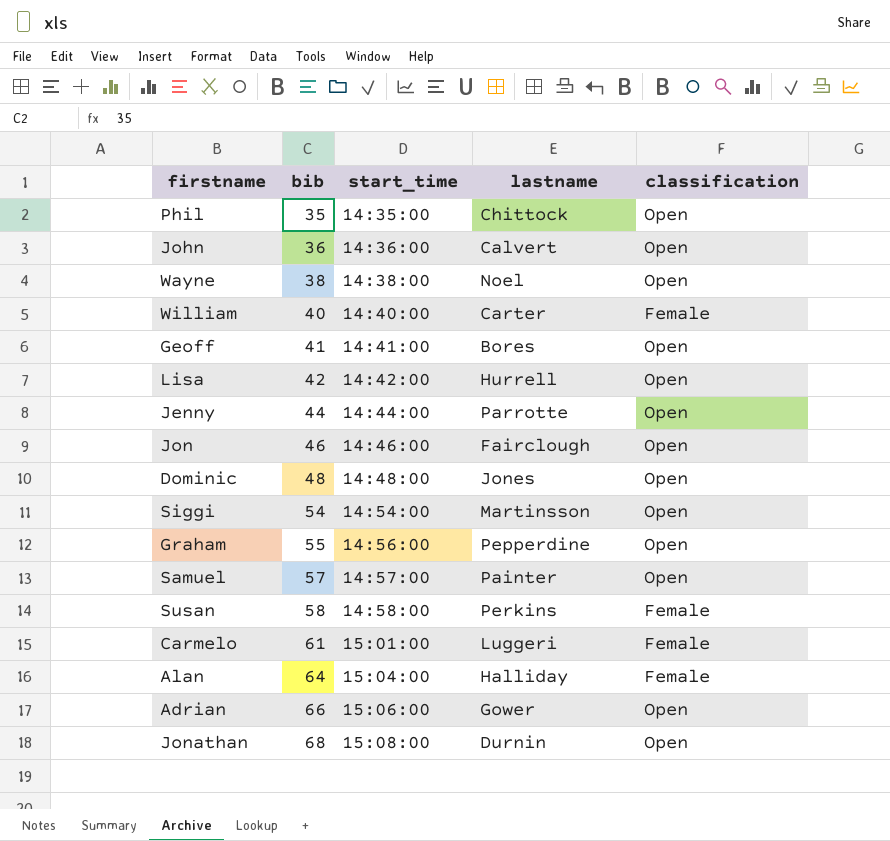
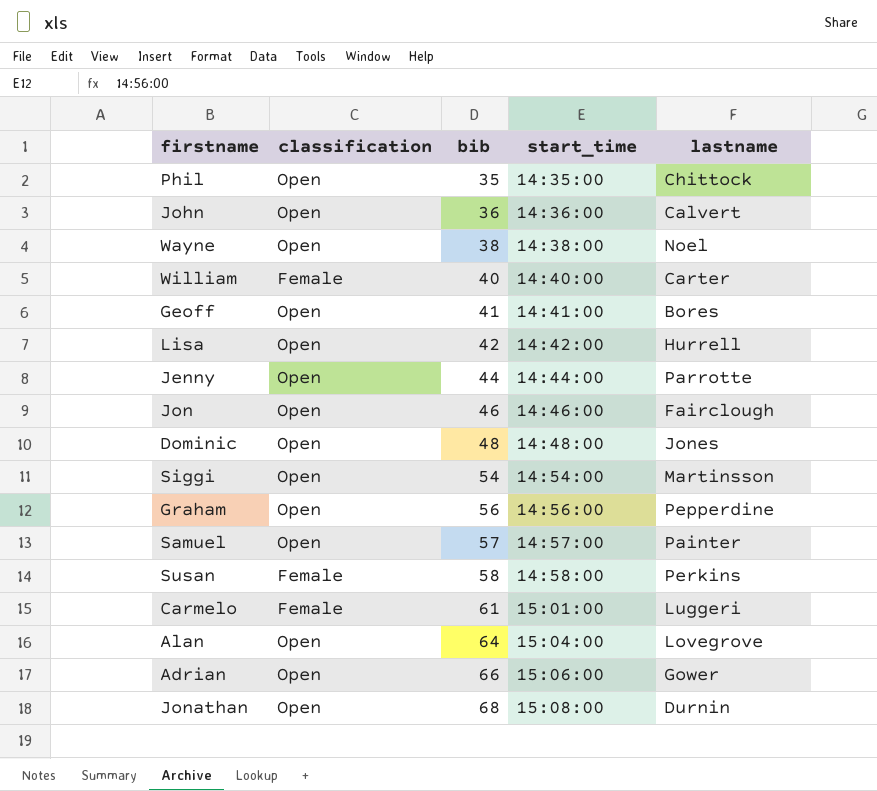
column classification | position: 5 -> 2
Graham | bib: 55 -> 56
Alan | classification: Female -> Open
Alan | lastname: Halliday -> Lovegrove

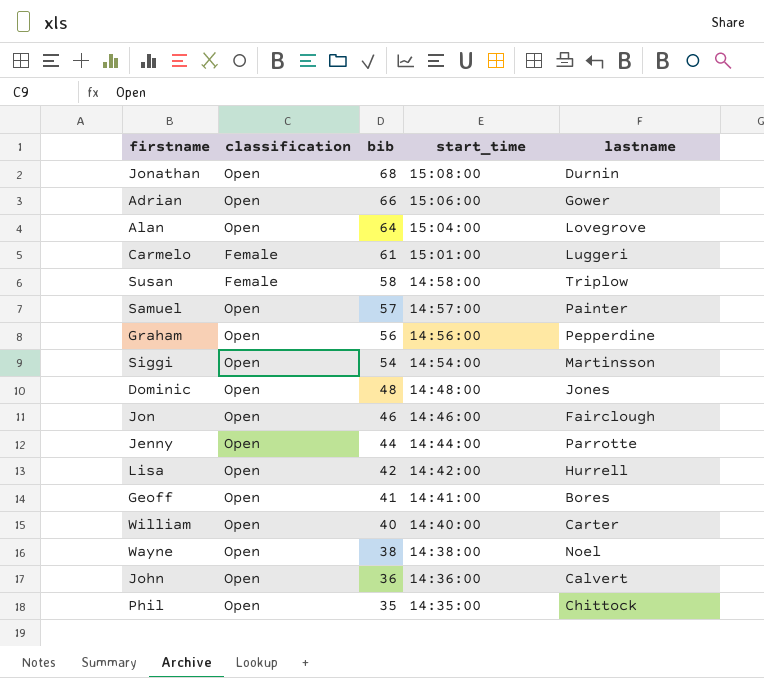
row order: bib ascending -> bib descending
Susan | lastname: Perkins -> Triplow
William | classification: Female -> Open

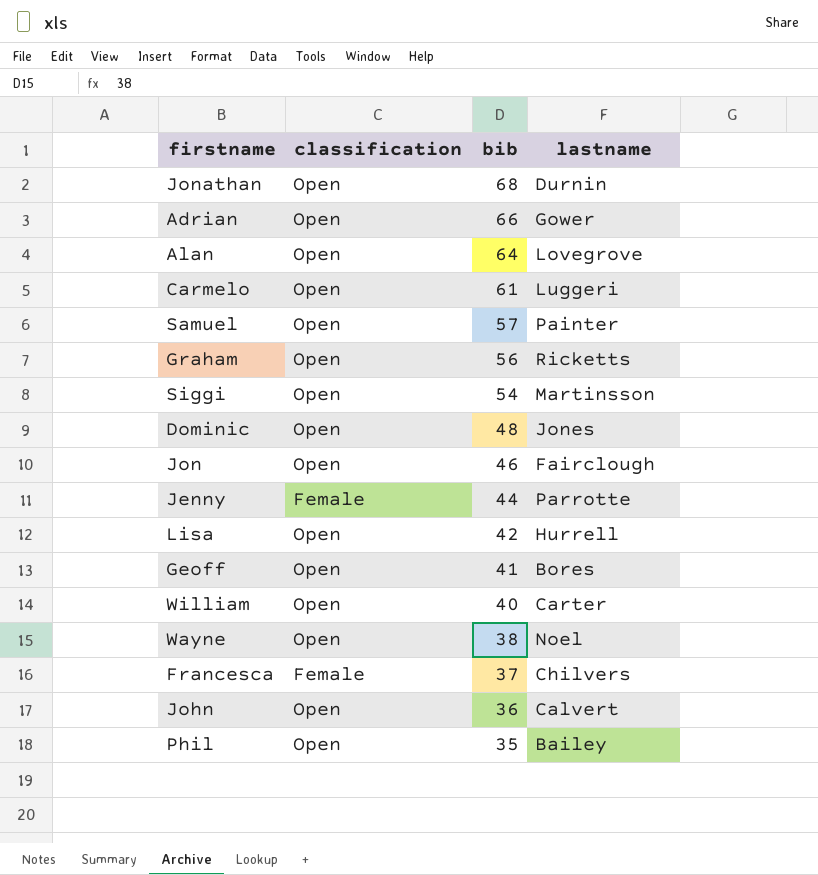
column start_time | position: 4 -> none
row Susan: Female | 58 | 14:58:00 | Triplow -> none
Carmelo | classification: Female -> Open
Graham | lastname: Pepperdine -> Ricketts
Jenny | classification: Open -> Female
row Francesca: none -> Female | 37 | Chilvers
Phil | lastname: Chittock -> Bailey

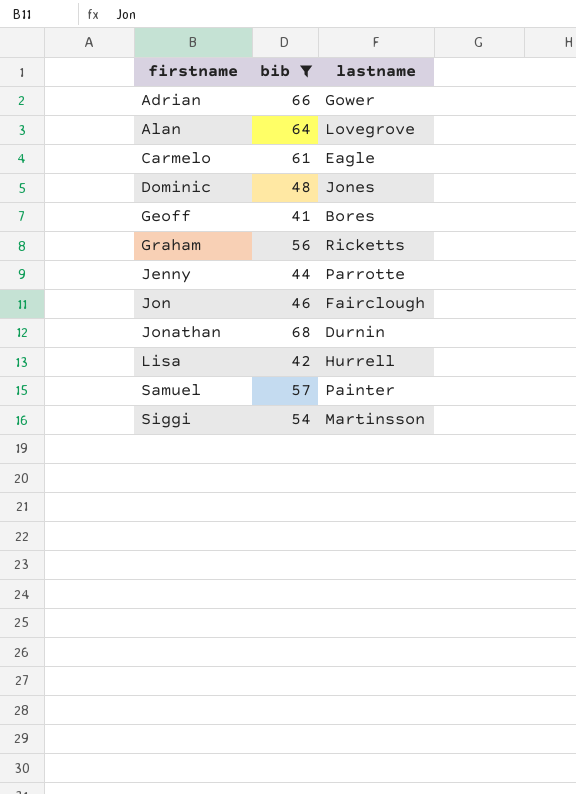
filter: none -> bib >= 41
row order: bib descending -> firstname ascending
column classification | position: 2 -> none
Carmelo | lastname: Luggeri -> Eagle

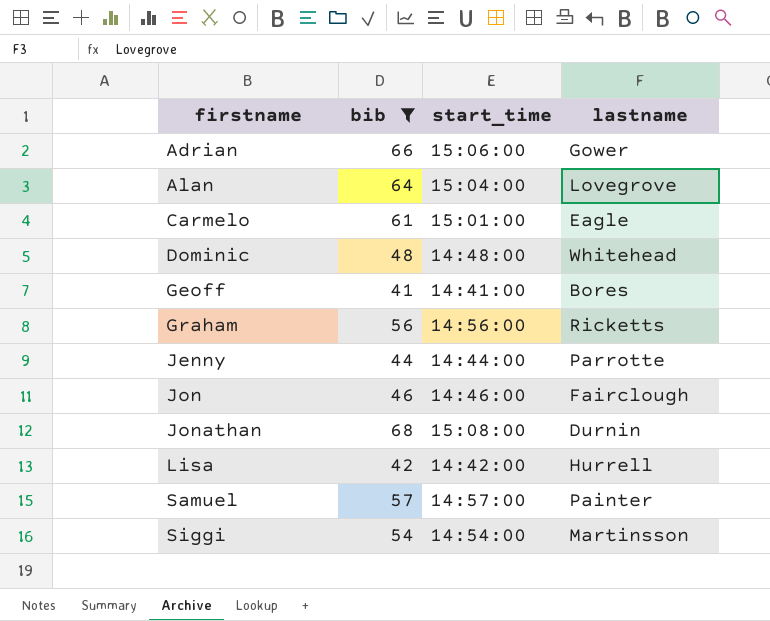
column start_time | position: none -> 3
Dominic | lastname: Jones -> Whitehead

